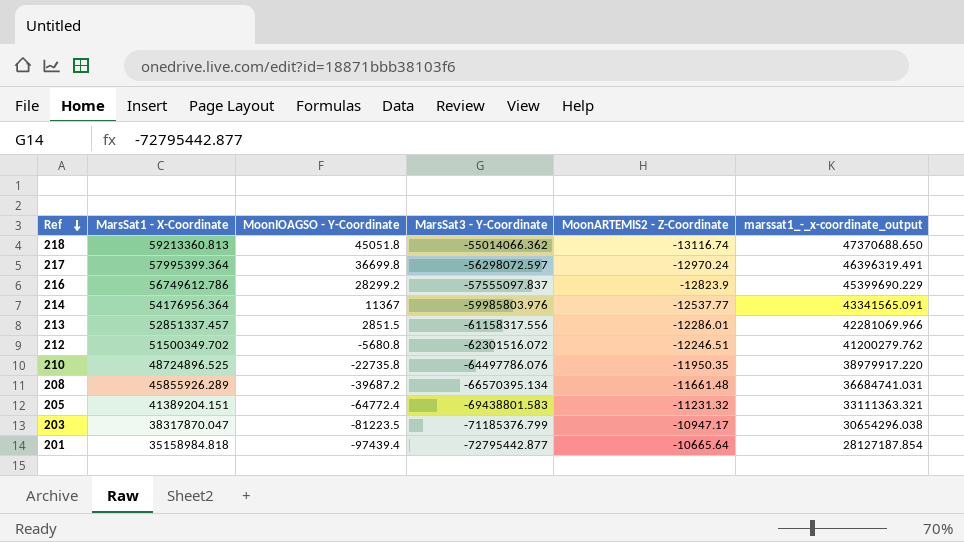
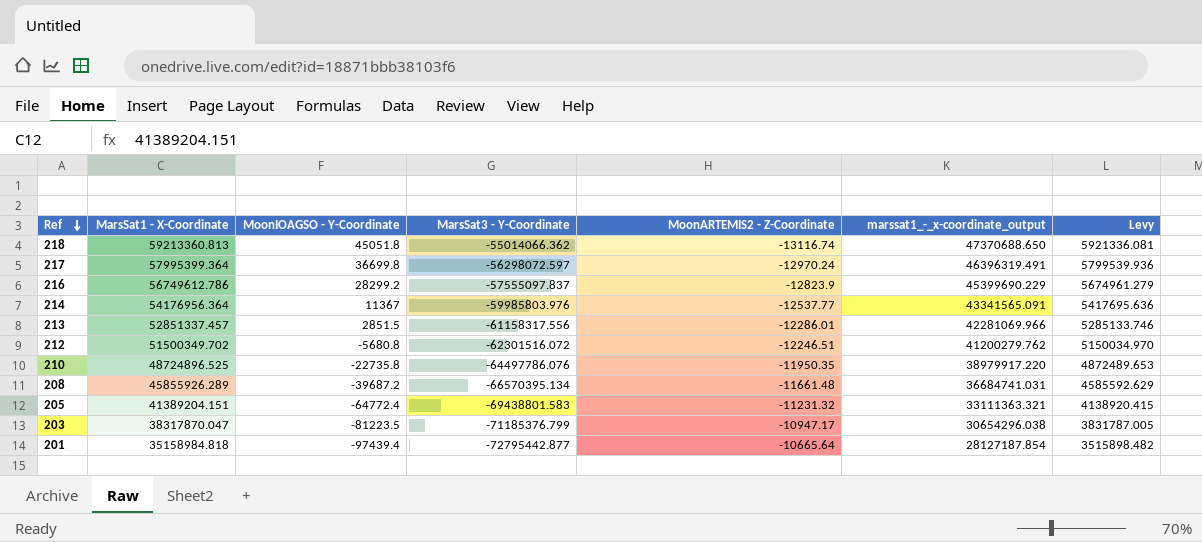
column Levy | formula: none -> [MarsSat1 - X-Coordinate] * 0.1

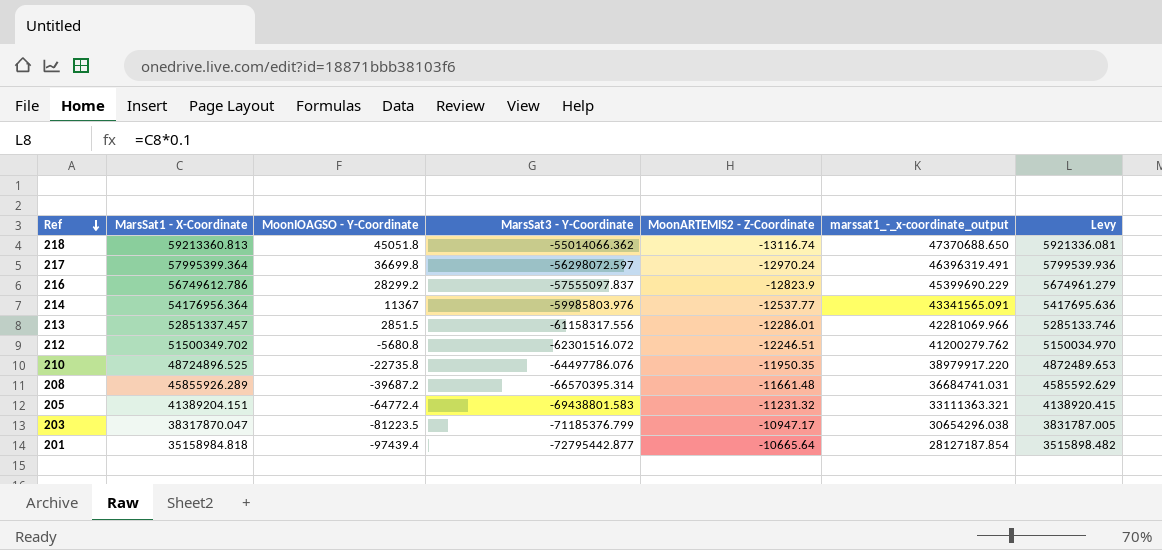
208 | MarsSat3 - Y-Coordinate: -66570395.134 -> -66570395.314

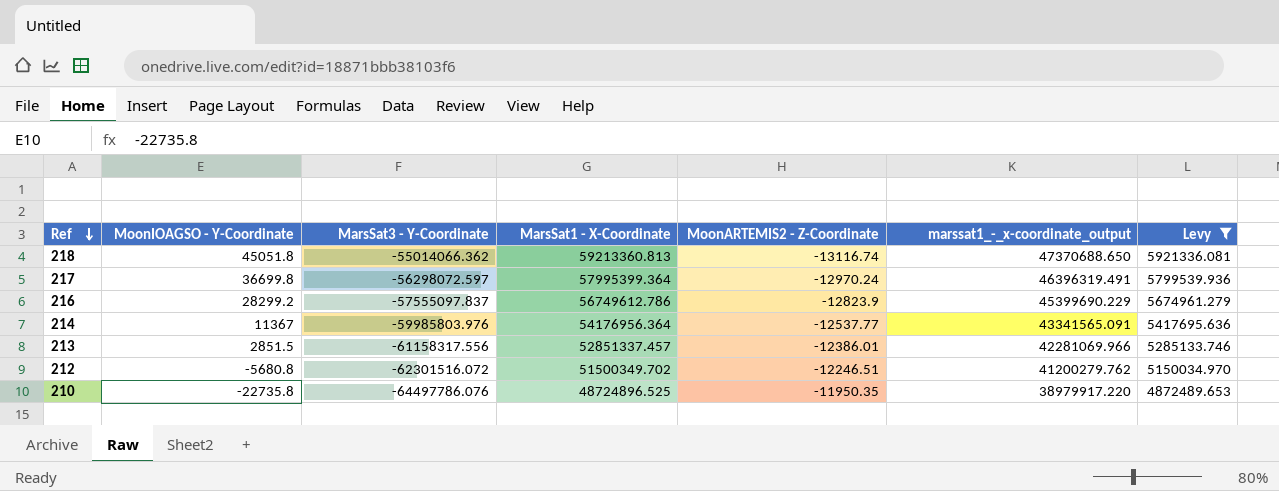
filter: none -> Levy >= 4872489.653
column MarsSat1 - X-Coordinate | position: 2 -> 4
213 | MoonARTEMIS2 - Z-Coordinate: -12286.01 -> -12386.01

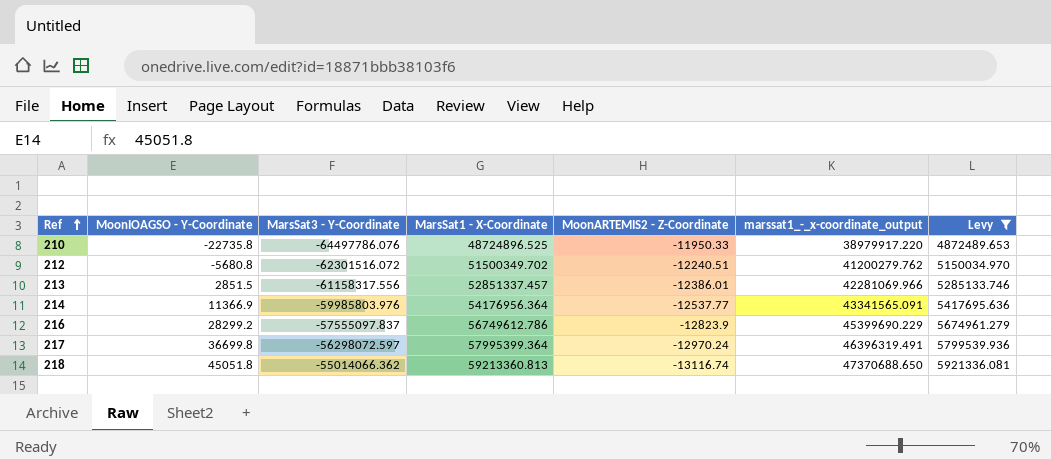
row order: Ref descending -> Ref ascending
210 | MoonARTEMIS2 - Z-Coordinate: -11950.35 -> -11950.33
212 | MoonARTEMIS2 - Z-Coordinate: -12246.51 -> -12240.51
214 | MoonIOAGSO - Y-Coordinate: 11367 -> 11366.9

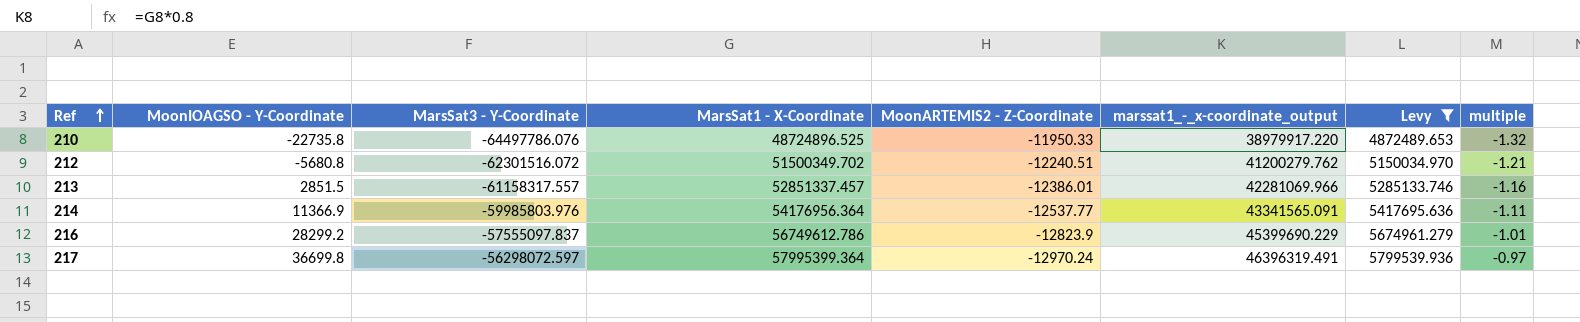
column multiple | formula: none -> [MarsSat3 - Y-Coordinate] / [MarsSat1 - X-Coordinate]
row 218: 45051.8 | -55014066.362 | 59213360.813 | -13116.74 | 47370688.650 | 5921336.081 -> none
213 | MarsSat3 - Y-Coordinate: -61158317.556 -> -61158317.557

